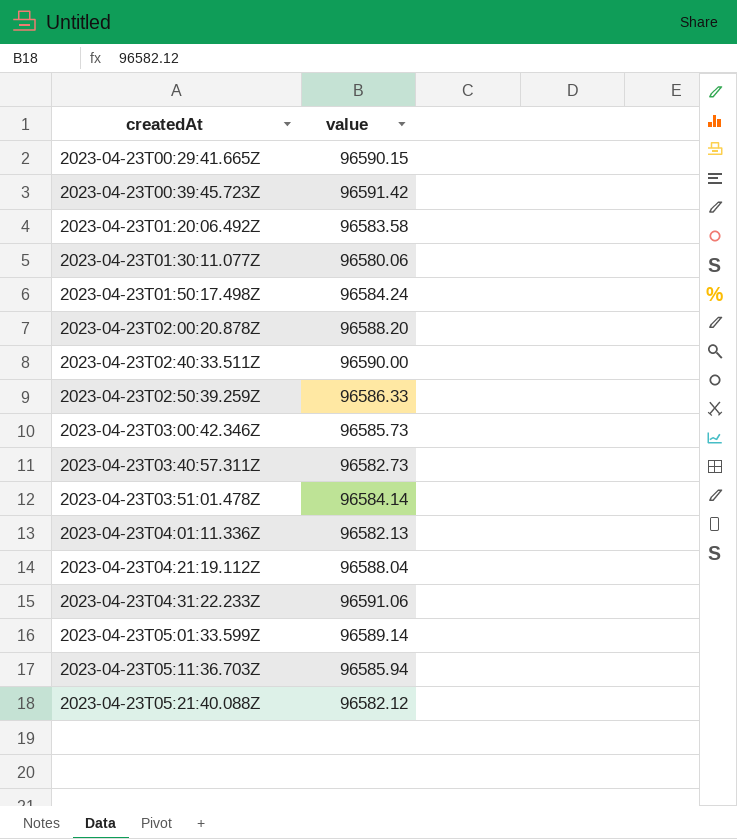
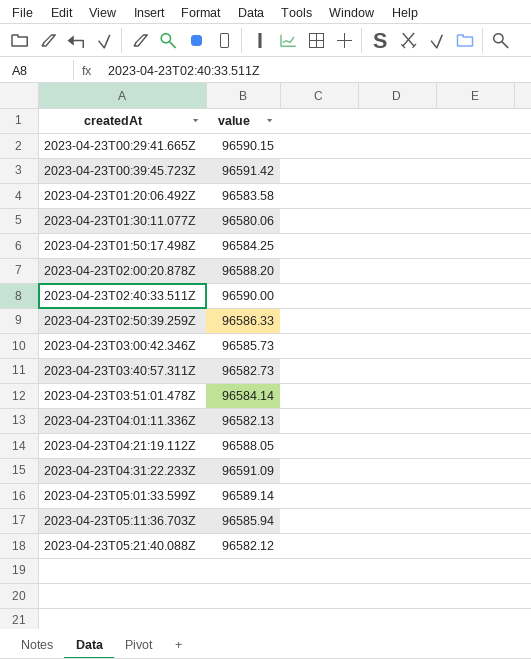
2023-04-23T01:50:17.498Z | value: 96584.24 -> 96584.25
2023-04-23T04:21:19.112Z | value: 96588.04 -> 96588.05
2023-04-23T04:31:22.233Z | value: 96591.06 -> 96591.09

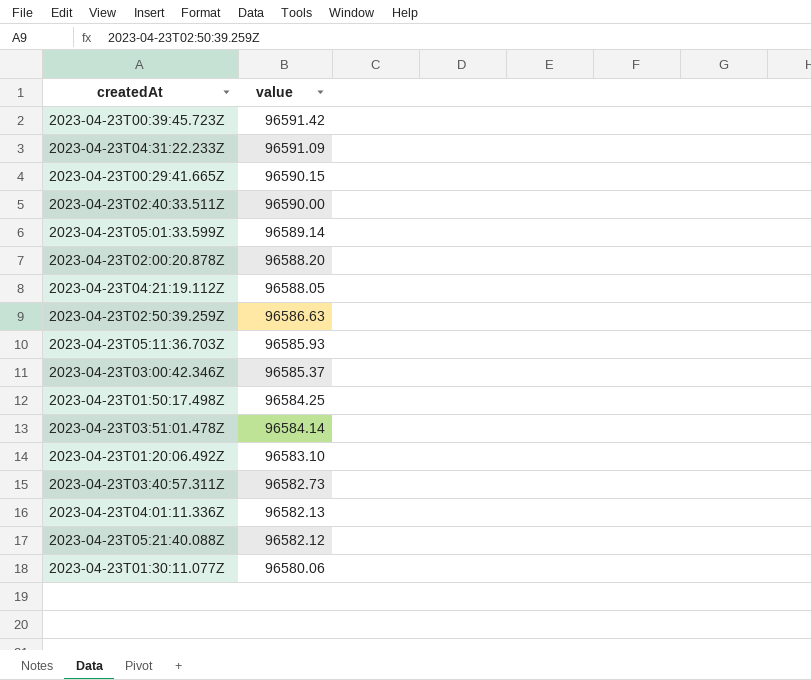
row order: createdAt ascending -> value descending
2023-04-23T02:50:39.259Z | value: 96586.33 -> 96586.63
2023-04-23T05:11:36.703Z | value: 96585.94 -> 96585.93
2023-04-23T03:00:42.346Z | value: 96585.73 -> 96585.37
2023-04-23T01:20:06.492Z | value: 96583.58 -> 96583.10

